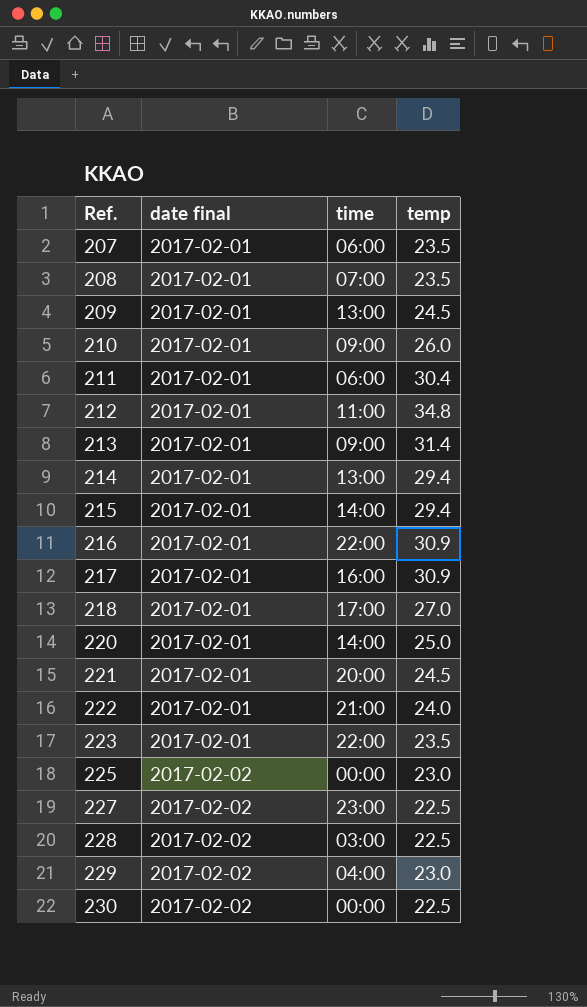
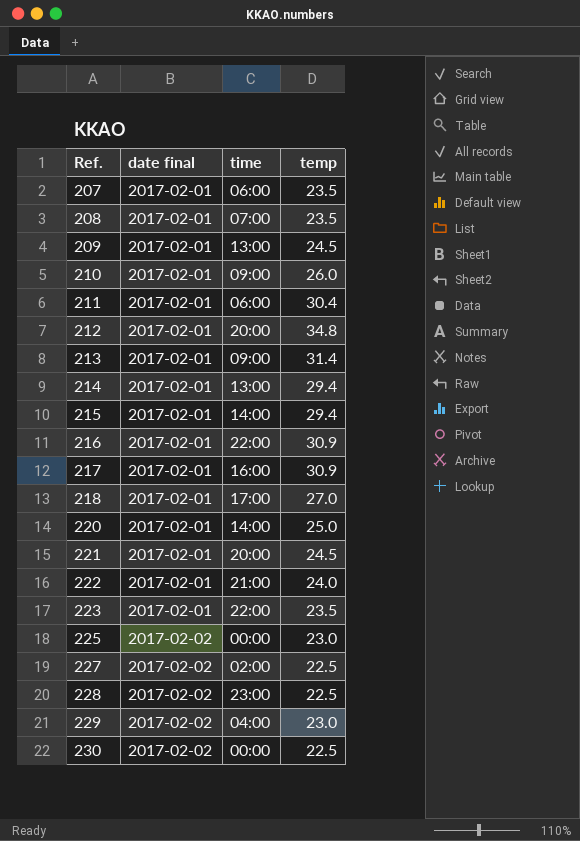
212 | time: 11:00 -> 20:00
227 | time: 23:00 -> 02:00
228 | time: 03:00 -> 23:00

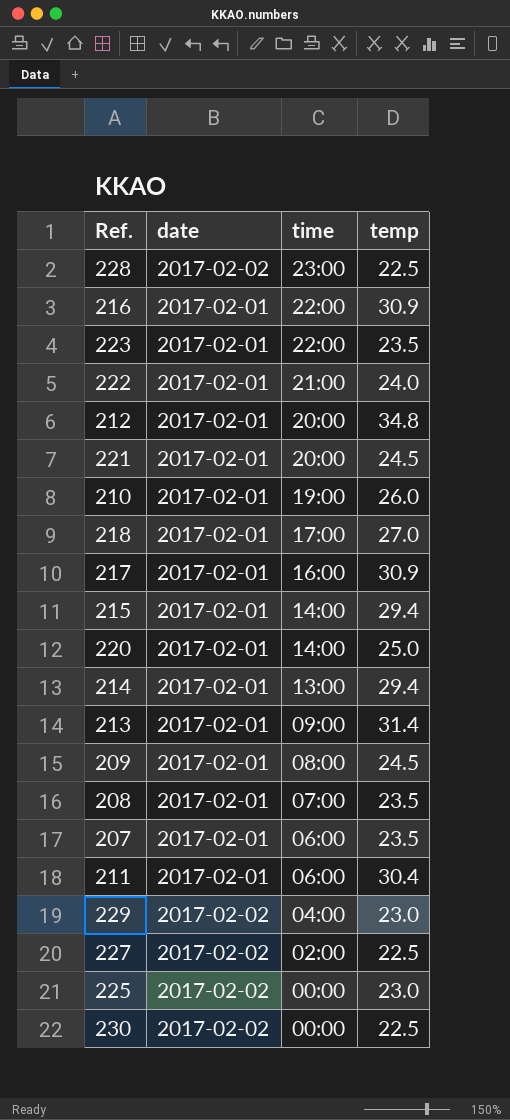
row order: Ref. ascending -> time descending
column name: date final -> date
210 | time: 09:00 -> 19:00
209 | time: 13:00 -> 08:00

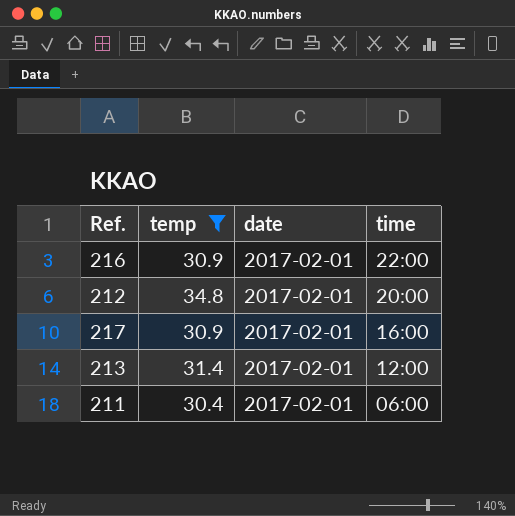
filter: none -> temp >= 30.4
column temp | position: 4 -> 2
213 | time: 09:00 -> 12:00

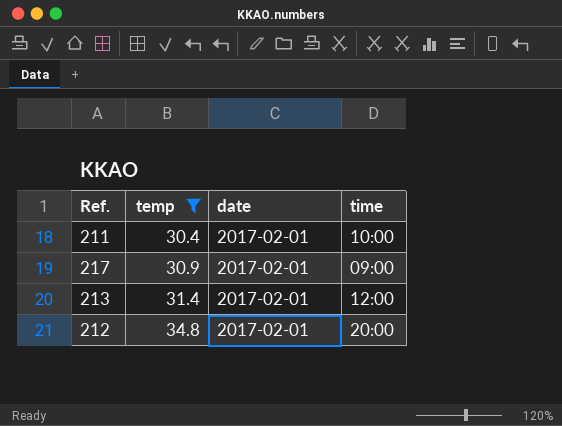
row order: time descending -> temp ascending
row 216: 30.9 | 2017-02-01 | 22:00 -> none
211 | time: 06:00 -> 10:00
217 | time: 16:00 -> 09:00

